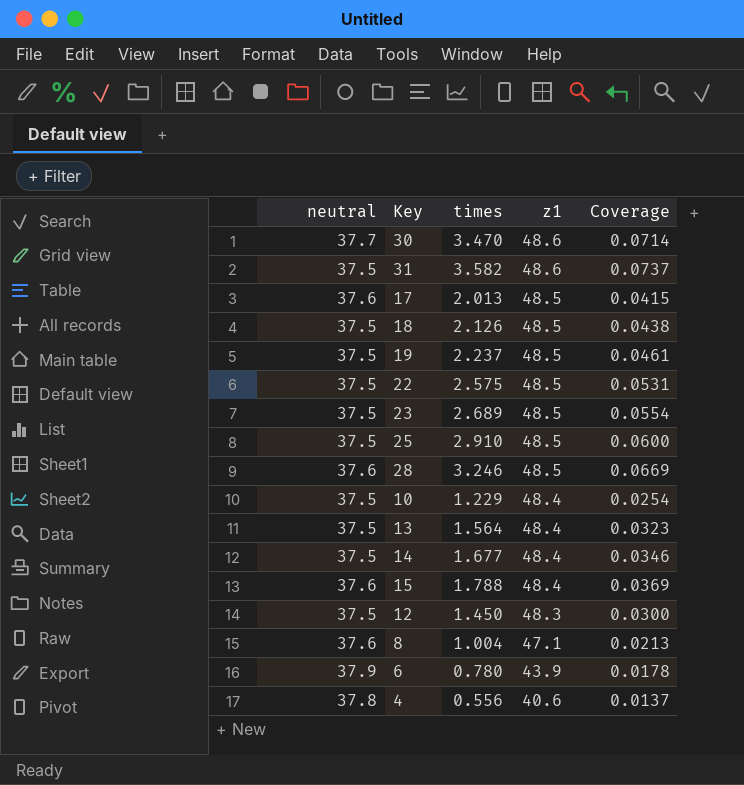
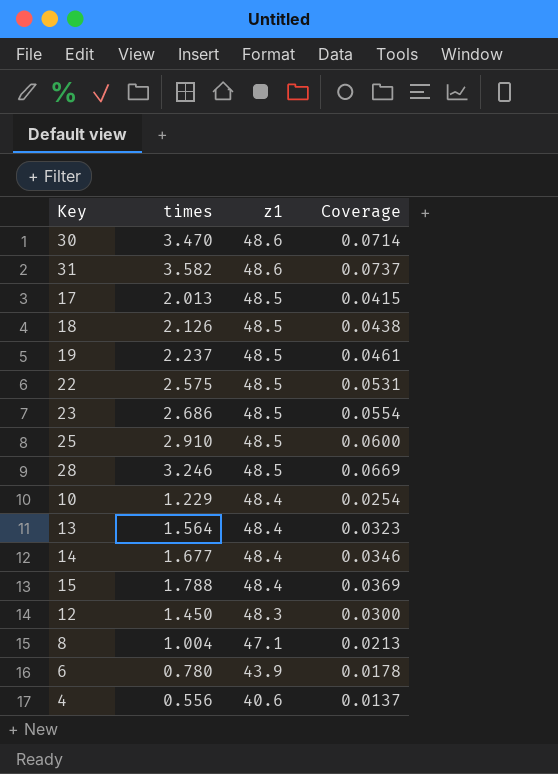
column neutral | position: 1 -> none
23 | times: 2.689 -> 2.686

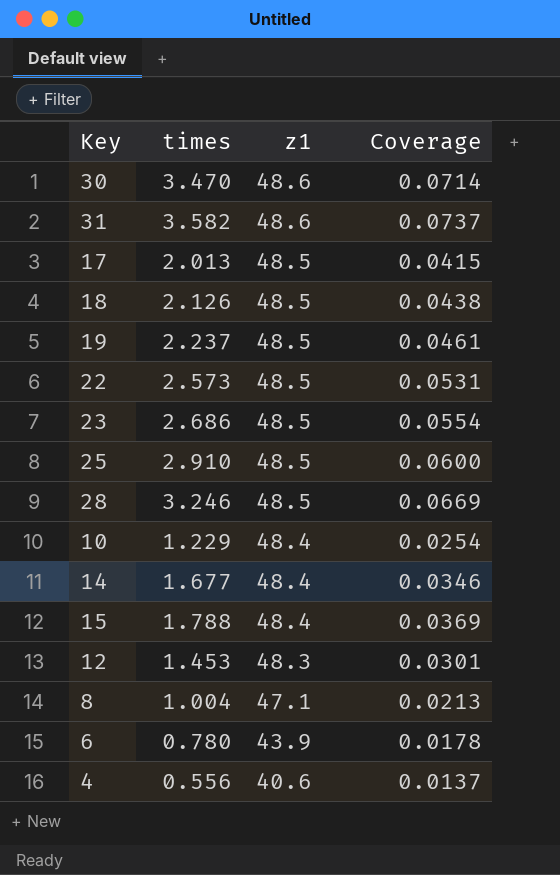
row 13: 1.564 | 48.4 | 0.0323 -> none
22 | times: 2.575 -> 2.573
12 | times: 1.450 -> 1.453
12 | Coverage: 0.0300 -> 0.0301

